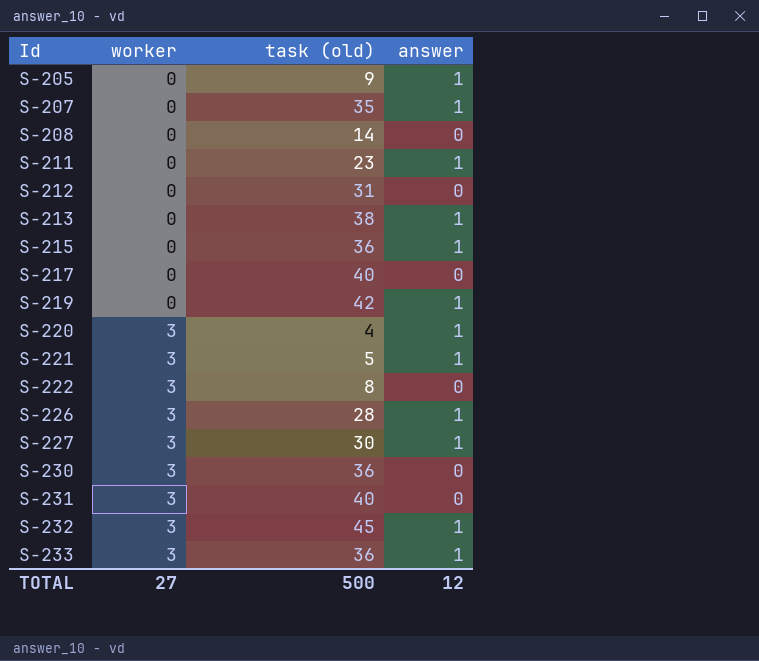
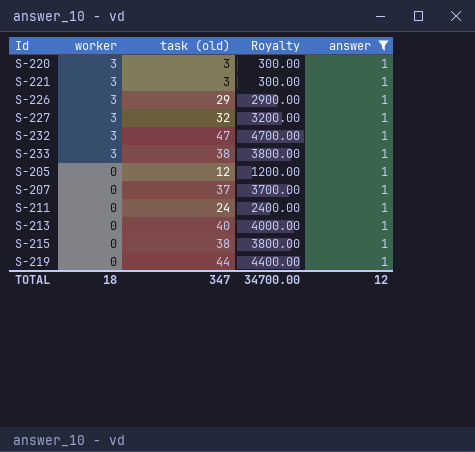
filter: none -> answer = 1
row order: Id ascending -> worker descending
column Royalty | formula: none -> [task (old)] * 100
S-220 | task (old): 4 -> 3
S-221 | task (old): 5 -> 3
S-226 | task (old): 28 -> 29
S-227 | task (old): 30 -> 32
S-232 | task (old): 45 -> 47
S-233 | task (old): 36 -> 38
S-205 | task (old): 9 -> 12
S-207 | task (old): 35 -> 37
S-211 | task (old): 23 -> 24
S-213 | task (old): 38 -> 40
S-215 | task (old): 36 -> 38
S-219 | task (old): 42 -> 44
TOTAL | worker: 27 -> 18
TOTAL | task (old): 500 -> 347

